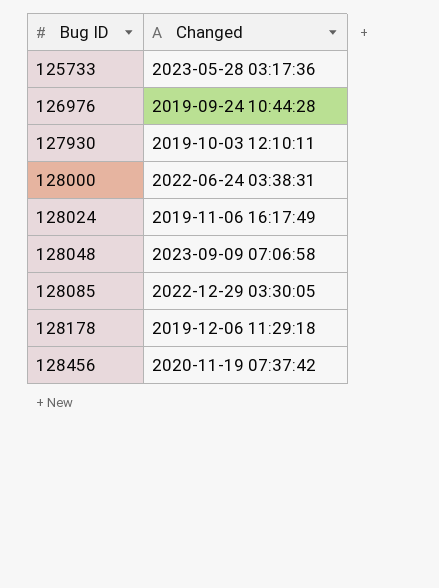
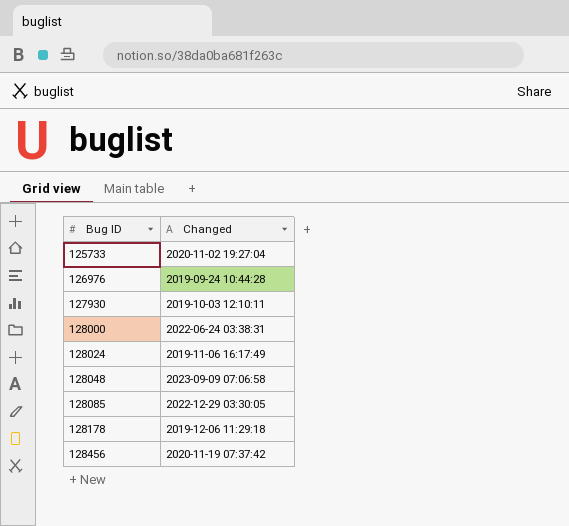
125733 | Changed: 2023-05-28 03:17:36 -> 2020-11-02 19:27:04

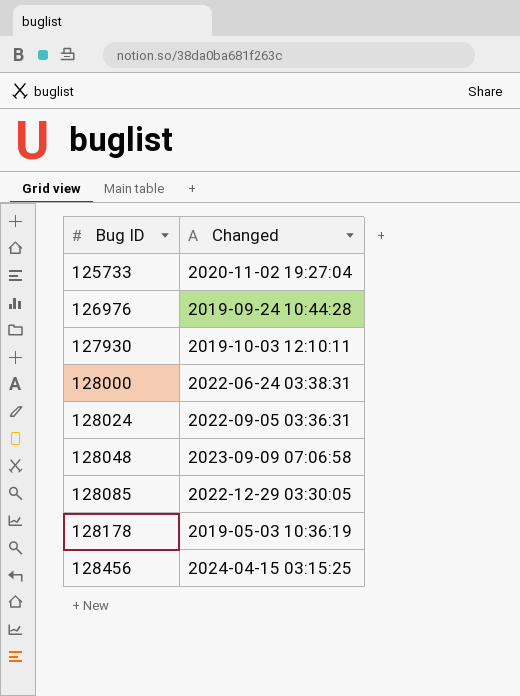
128024 | Changed: 2019-11-06 16:17:49 -> 2022-09-05 03:36:31
128178 | Changed: 2019-12-06 11:29:18 -> 2019-05-03 10:36:19
128456 | Changed: 2020-11-19 07:37:42 -> 2024-04-15 03:15:25

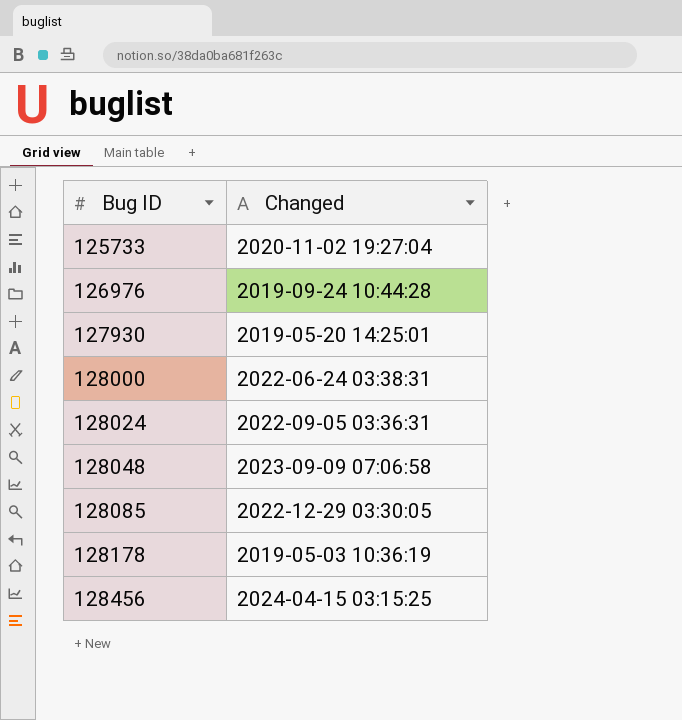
127930 | Changed: 2019-10-03 12:10:11 -> 2019-05-20 14:25:01

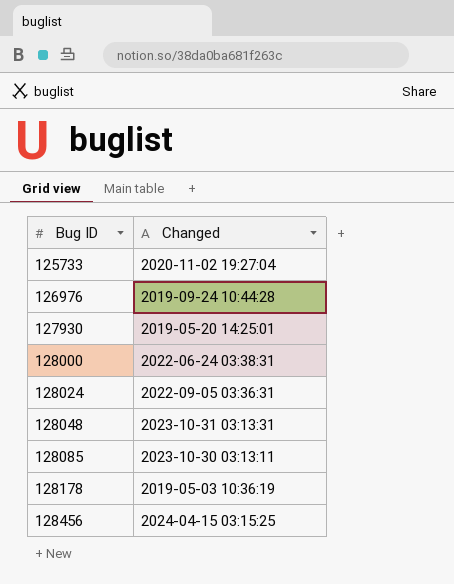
128048 | Changed: 2023-09-09 07:06:58 -> 2023-10-31 03:13:31
128085 | Changed: 2022-12-29 03:30:05 -> 2023-10-30 03:13:11

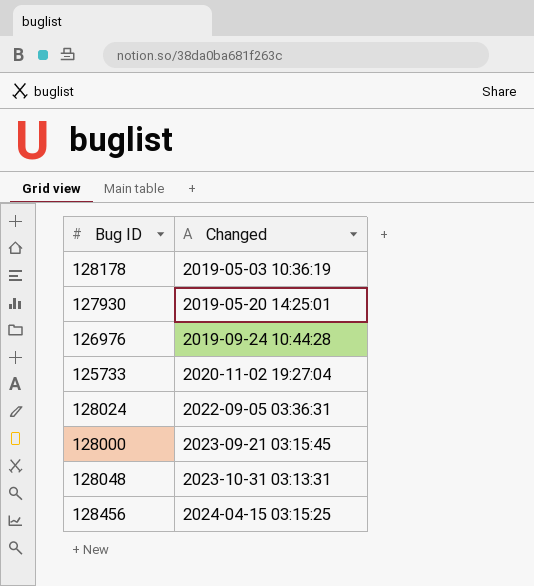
row order: Bug ID ascending -> Changed ascending
row 128085: 2023-10-30 03:13:11 -> none
128000 | Changed: 2022-06-24 03:38:31 -> 2023-09-21 03:15:45

